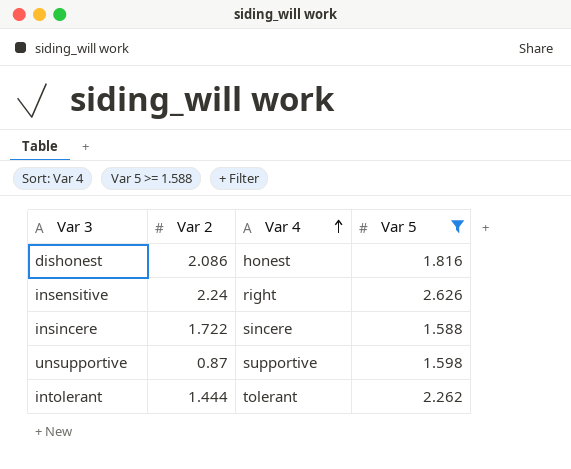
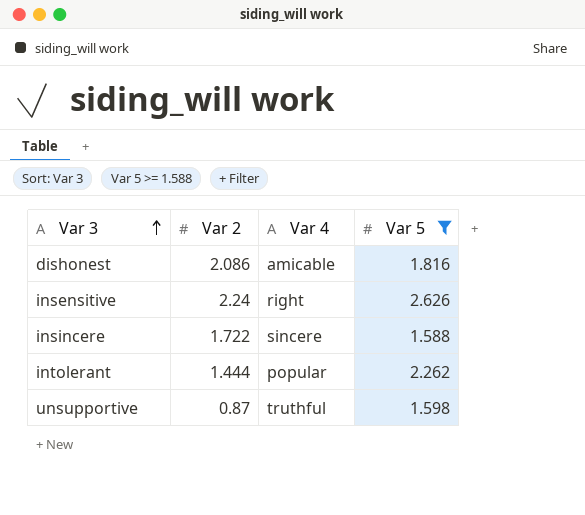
row order: Var 4 ascending -> Var 3 ascending
dishonest | Var 4: honest -> amicable
intolerant | Var 4: tolerant -> popular
unsupportive | Var 4: supportive -> truthful

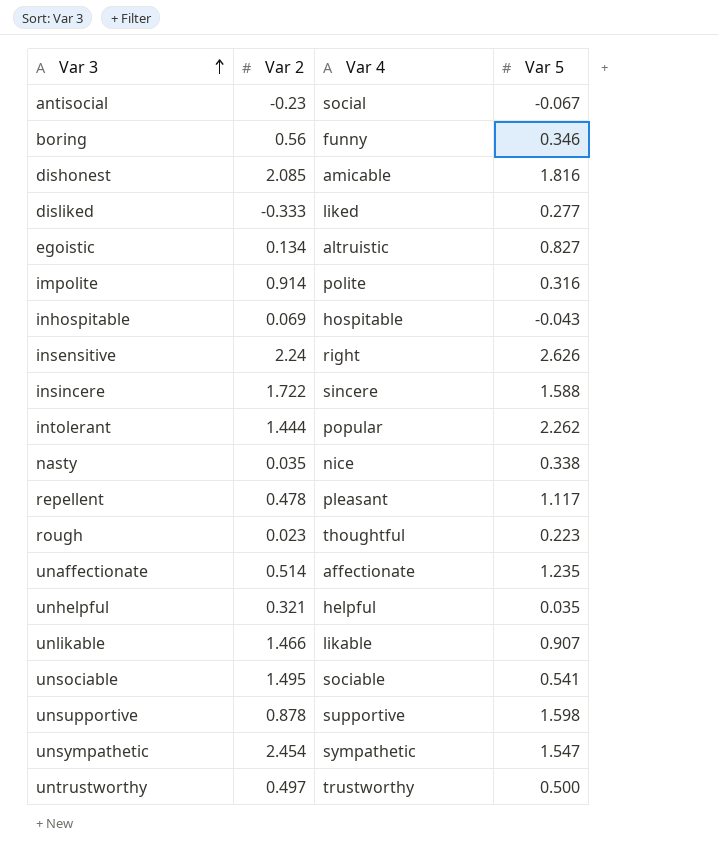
filter: Var 5 >= 1.588 -> none
dishonest | Var 2: 2.086 -> 2.085
unsupportive | Var 2: 0.87 -> 0.878
unsupportive | Var 4: truthful -> supportive

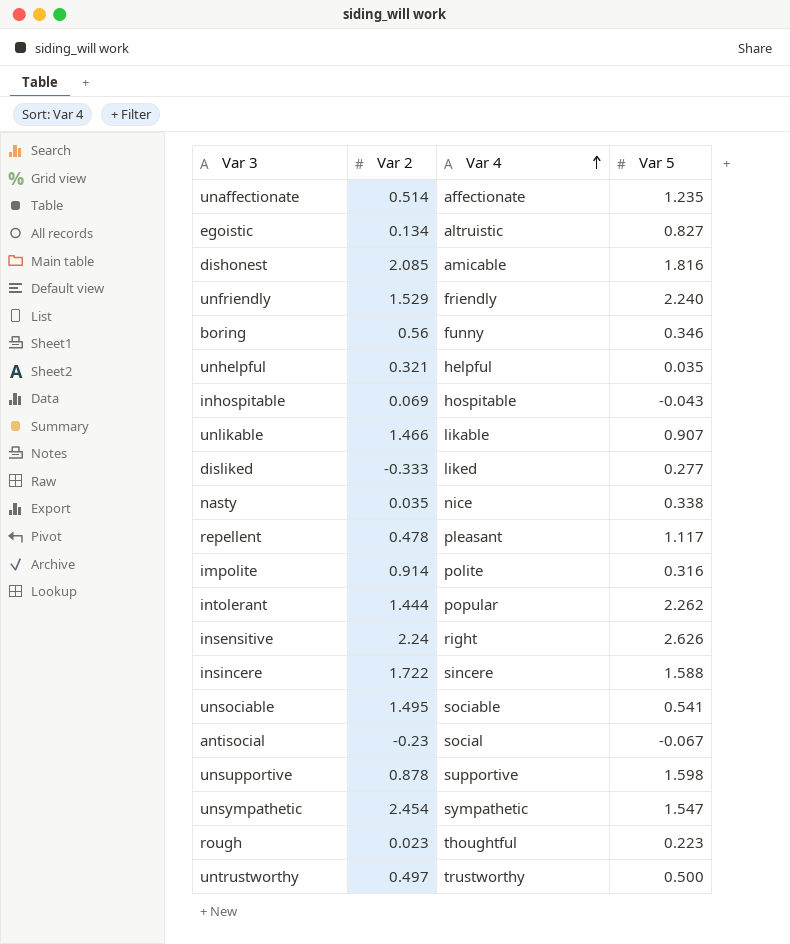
row order: Var 3 ascending -> Var 4 ascending
row unfriendly: none -> 1.529 | friendly | 2.240

